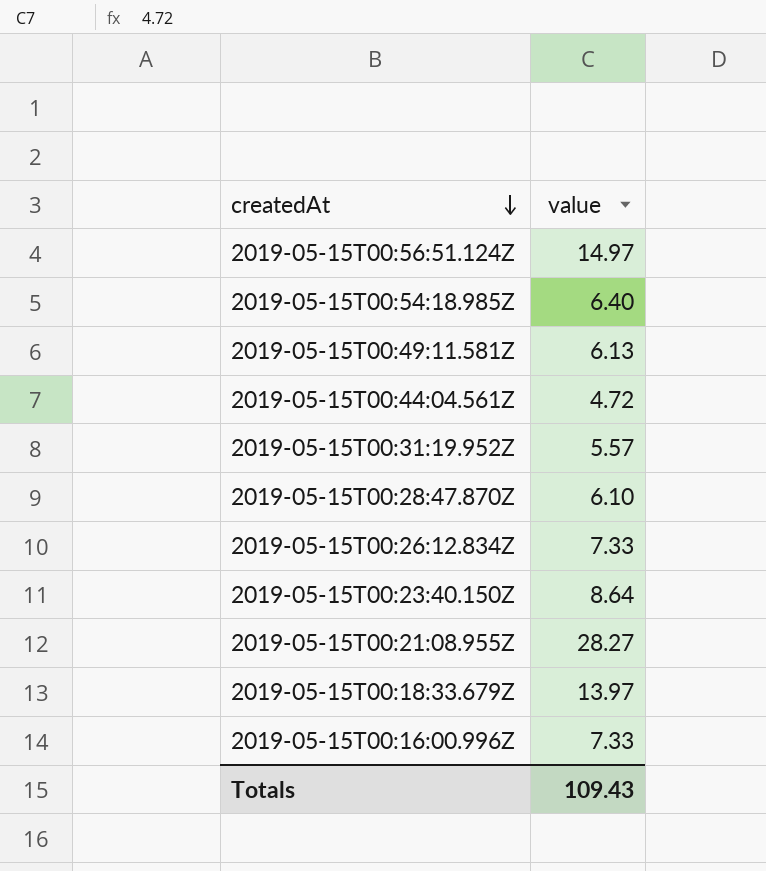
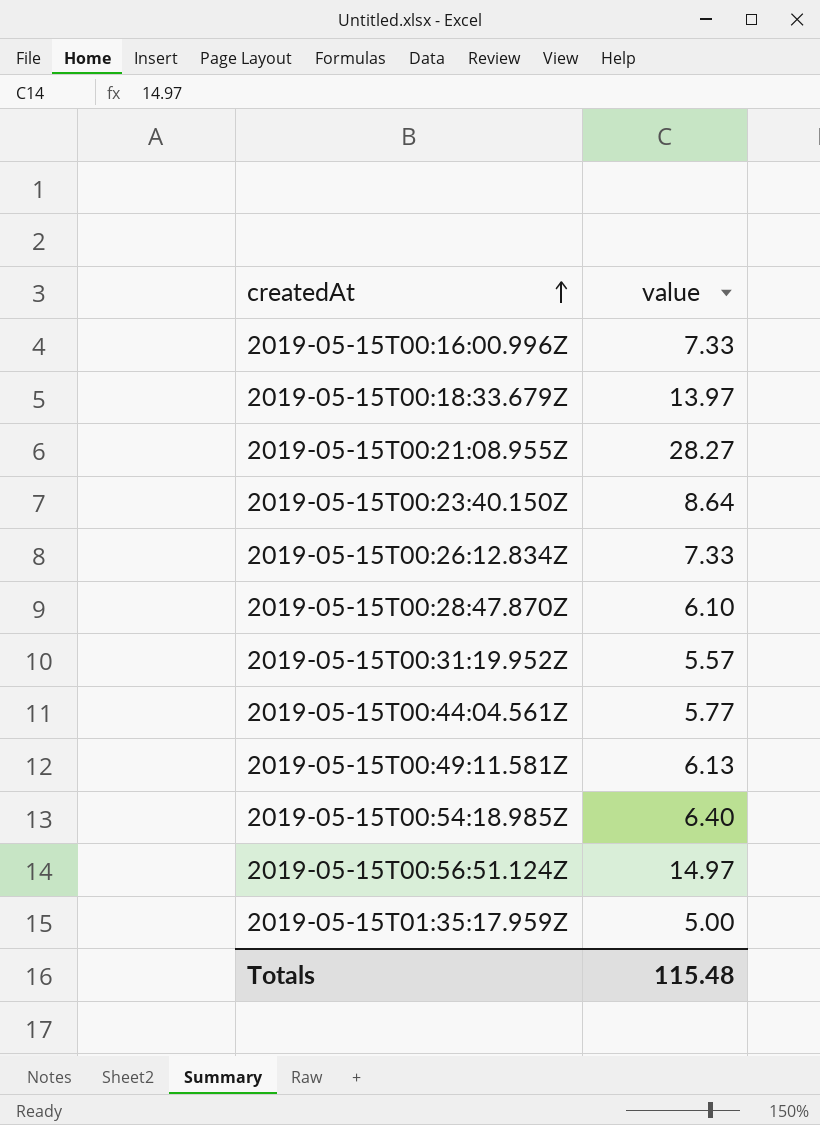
row order: createdAt descending -> createdAt ascending
2019-05-15T00:44:04.561Z | value: 4.72 -> 5.77
row 2019-05-15T01:35:17.959Z: none -> 5.00
Totals | value: 109.43 -> 115.48

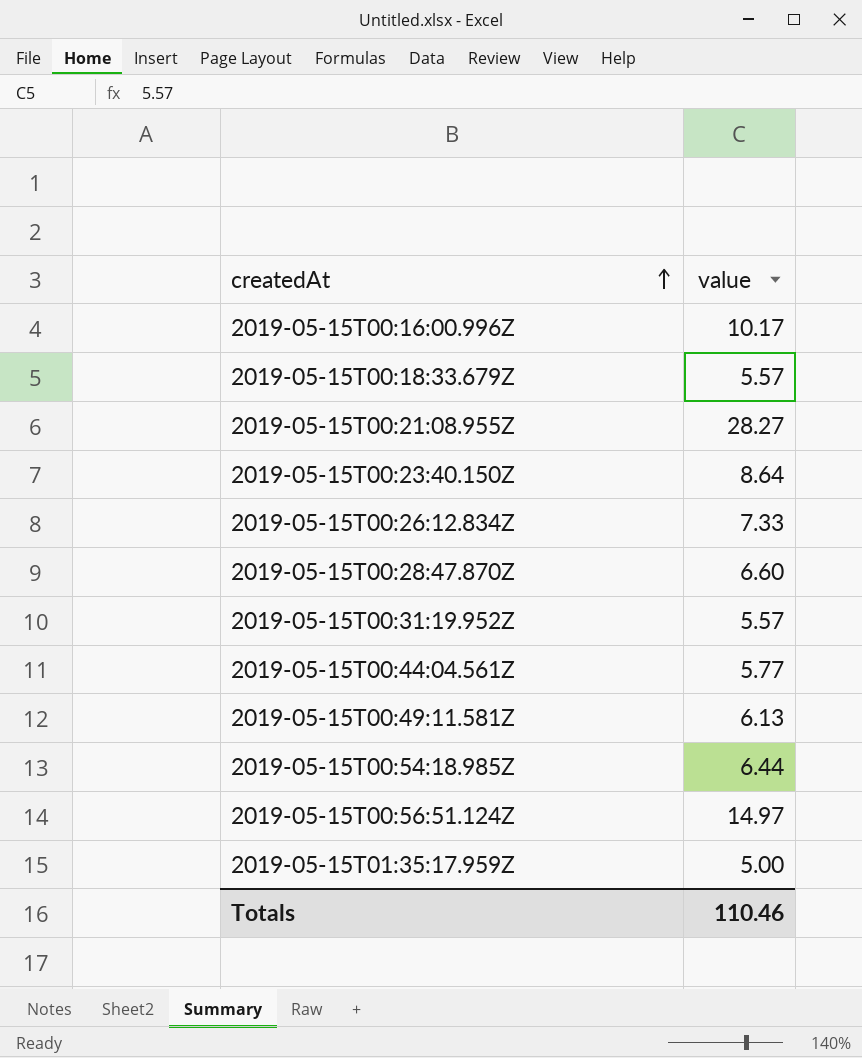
2019-05-15T00:16:00.996Z | value: 7.33 -> 10.17
2019-05-15T00:18:33.679Z | value: 13.97 -> 5.57
2019-05-15T00:28:47.870Z | value: 6.10 -> 6.60
2019-05-15T00:54:18.985Z | value: 6.40 -> 6.44
Totals | value: 115.48 -> 110.46

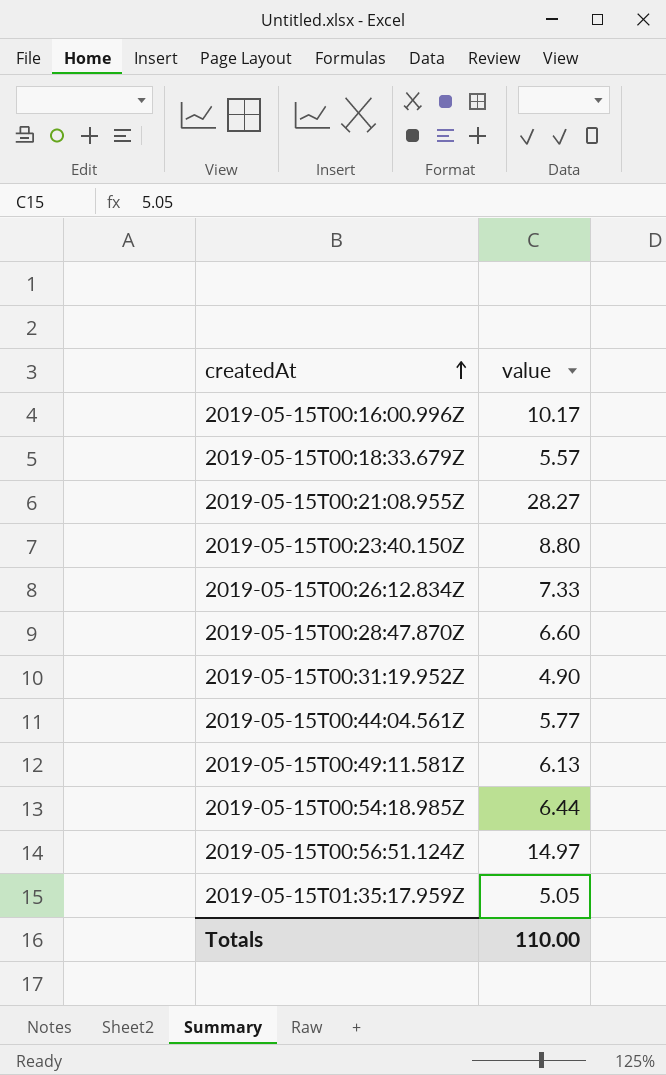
2019-05-15T00:23:40.150Z | value: 8.64 -> 8.80
2019-05-15T00:31:19.952Z | value: 5.57 -> 4.90
2019-05-15T01:35:17.959Z | value: 5.00 -> 5.05
Totals | value: 110.46 -> 110.00

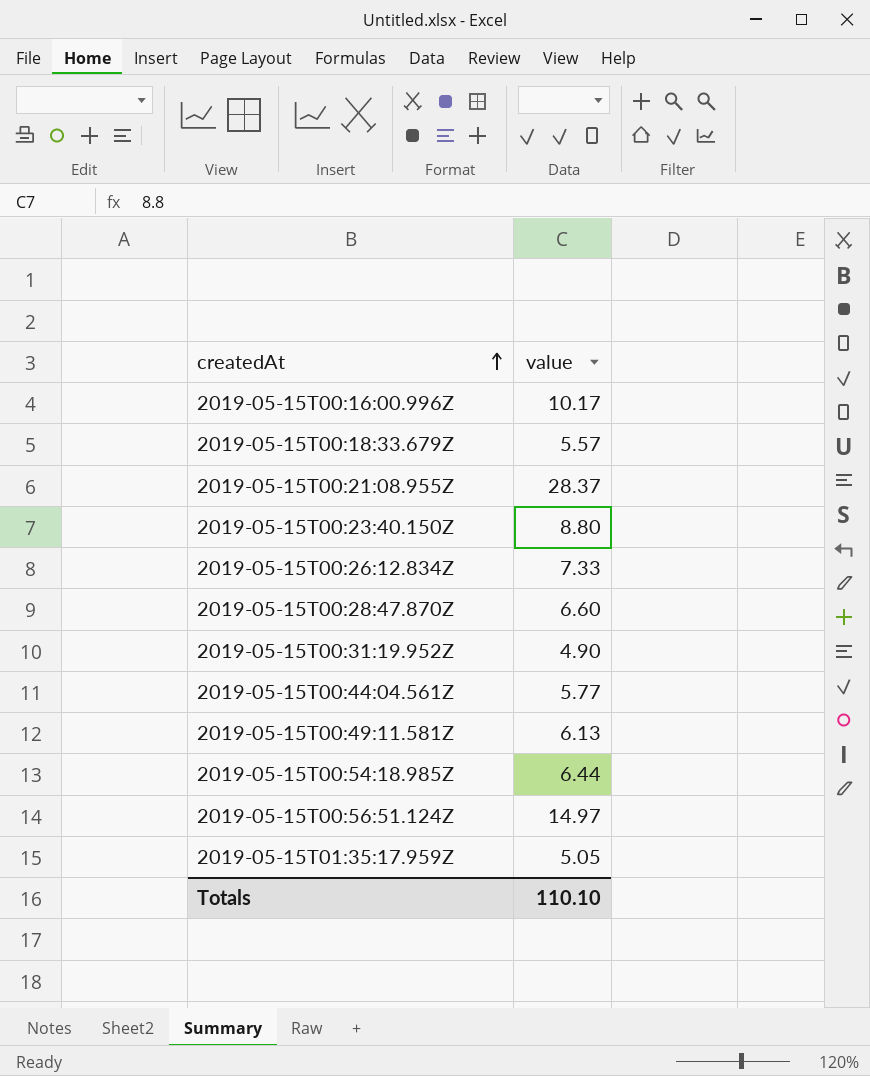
2019-05-15T00:21:08.955Z | value: 28.27 -> 28.37
Totals | value: 110.00 -> 110.10

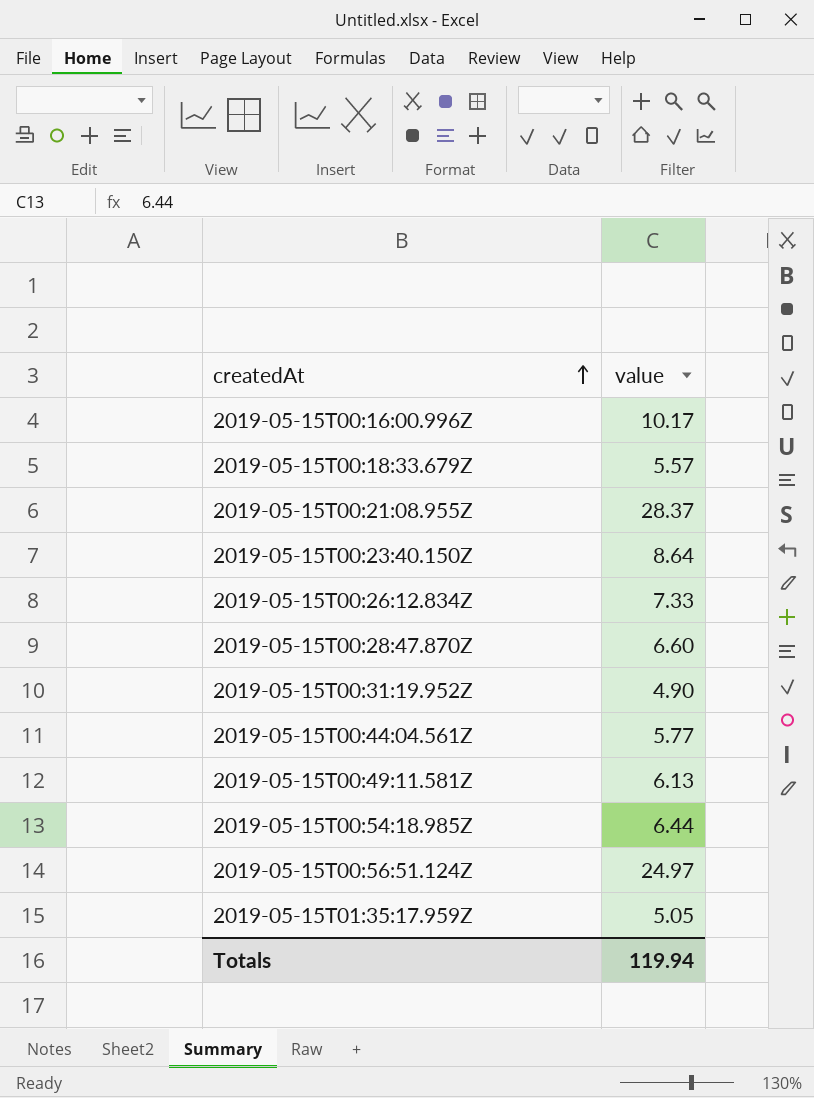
2019-05-15T00:23:40.150Z | value: 8.80 -> 8.64
2019-05-15T00:56:51.124Z | value: 14.97 -> 24.97
Totals | value: 110.10 -> 119.94

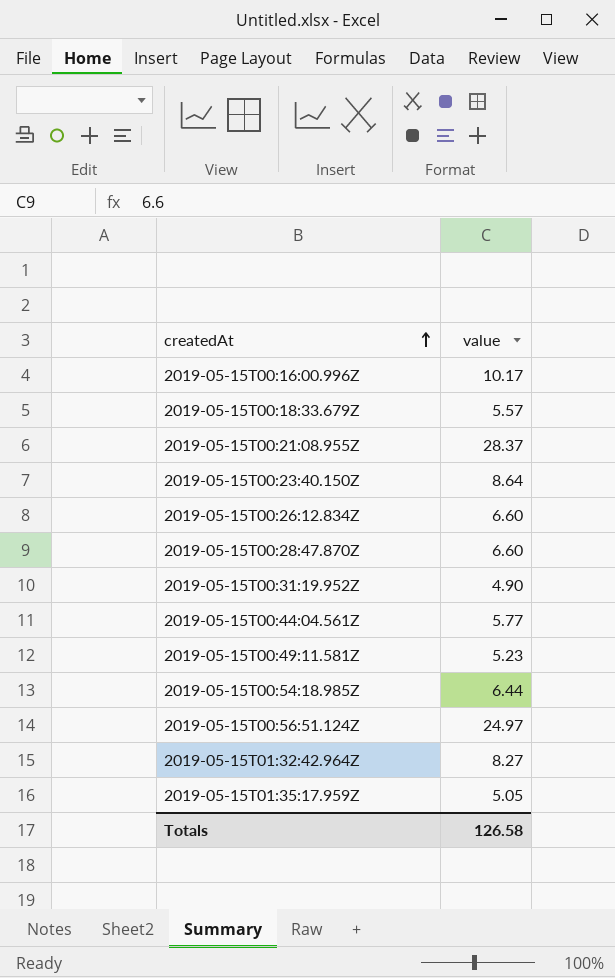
2019-05-15T00:26:12.834Z | value: 7.33 -> 6.60
2019-05-15T00:49:11.581Z | value: 6.13 -> 5.23
row 2019-05-15T01:32:42.964Z: none -> 8.27
Totals | value: 119.94 -> 126.58

